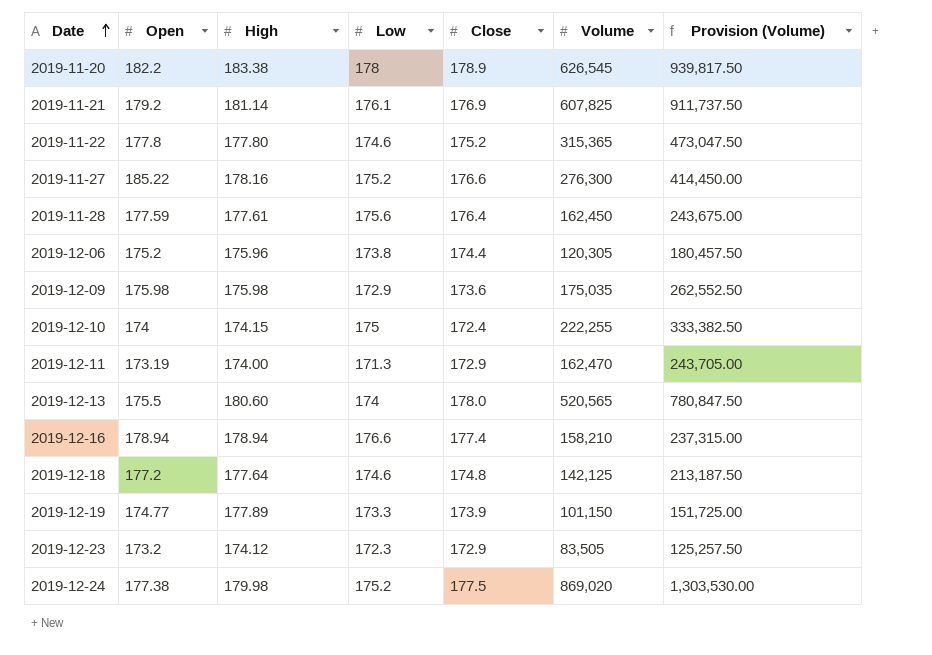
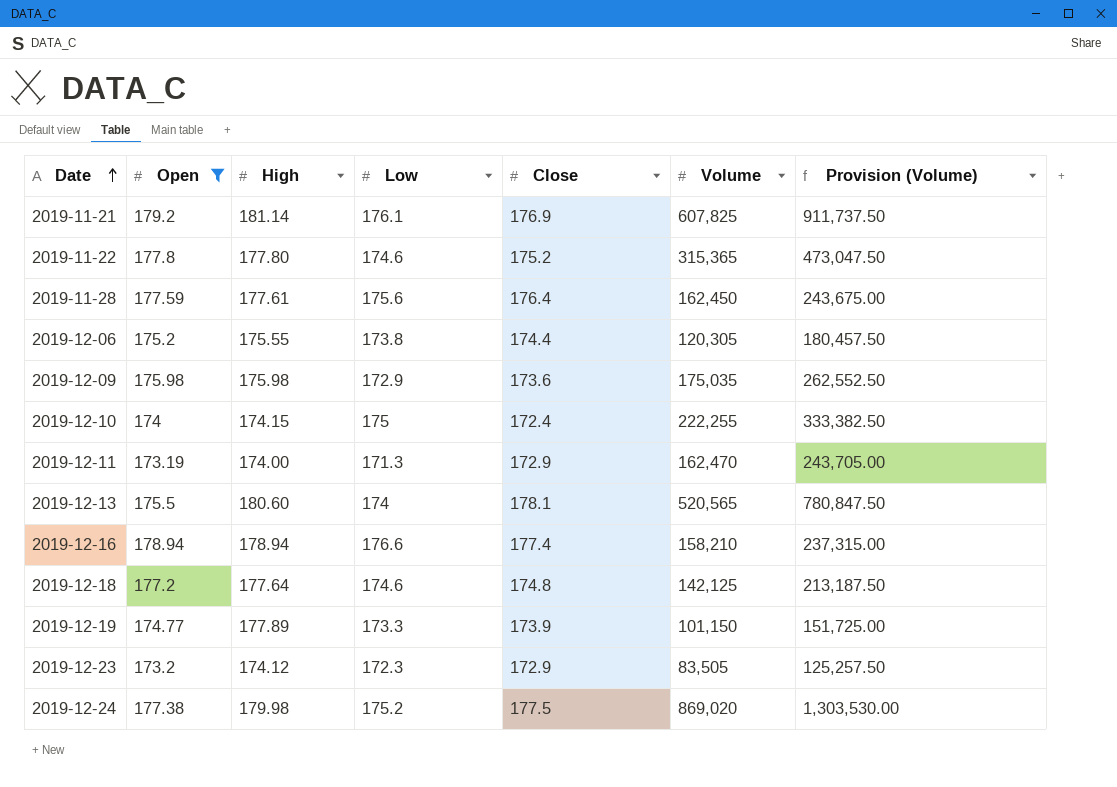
filter: none -> Open <= 179.2
2019-12-06 | High: 175.96 -> 175.55
2019-12-13 | Close: 178.0 -> 178.1

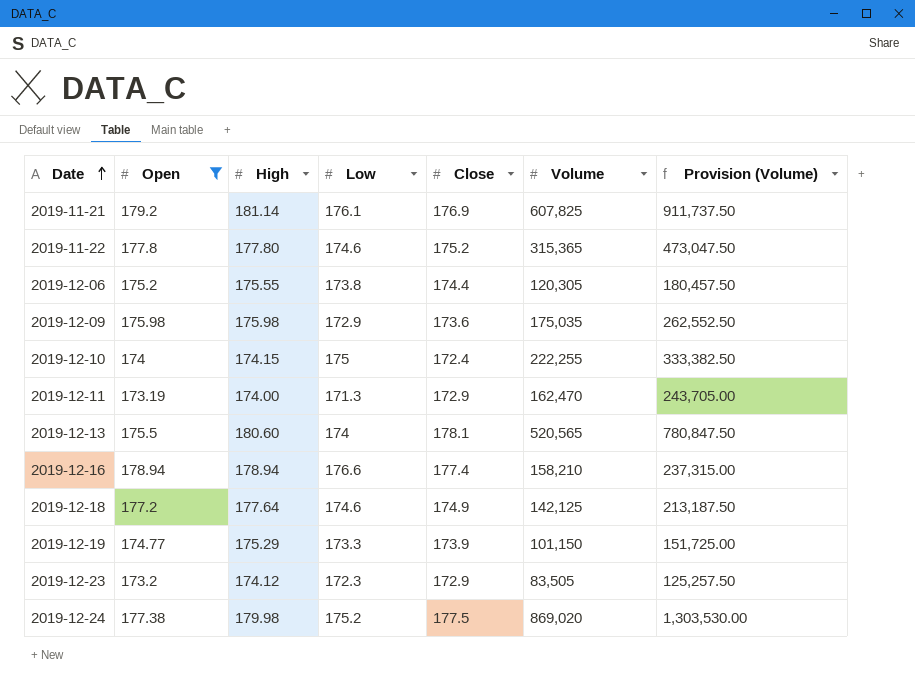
row 2019-11-28: 177.59 | 177.61 | 175.6 | 176.4 | 162,450 | 243,675.00 -> none
2019-12-18 | Close: 174.8 -> 174.9
2019-12-19 | High: 177.89 -> 175.29

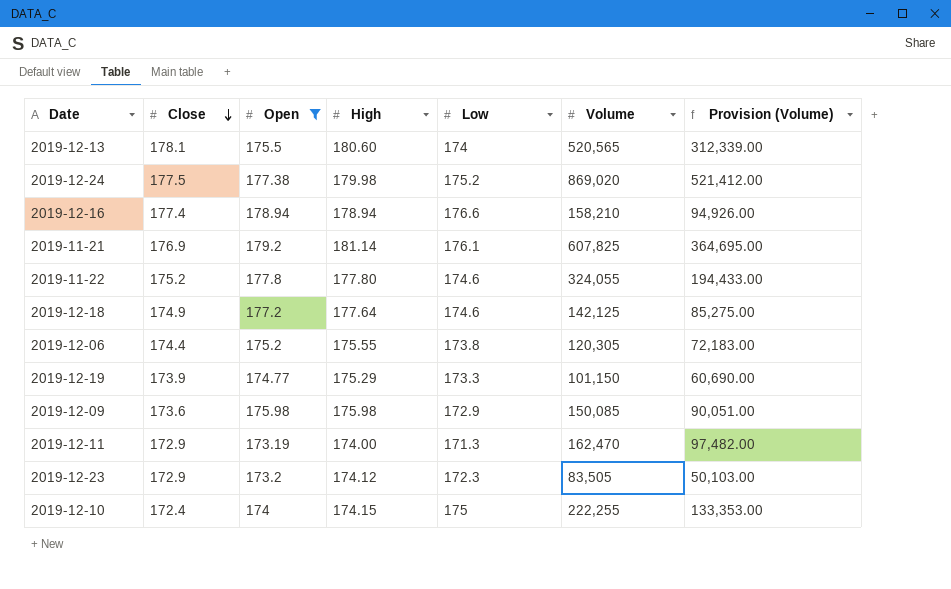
row order: Date ascending -> Close descending
column Close | position: 5 -> 2
column Provision (Volume) | formula: [Volume] * 1.5 -> [Volume] * 0.6
2019-11-22 | Volume: 315,365 -> 324,055
2019-12-09 | Volume: 175,035 -> 150,085

